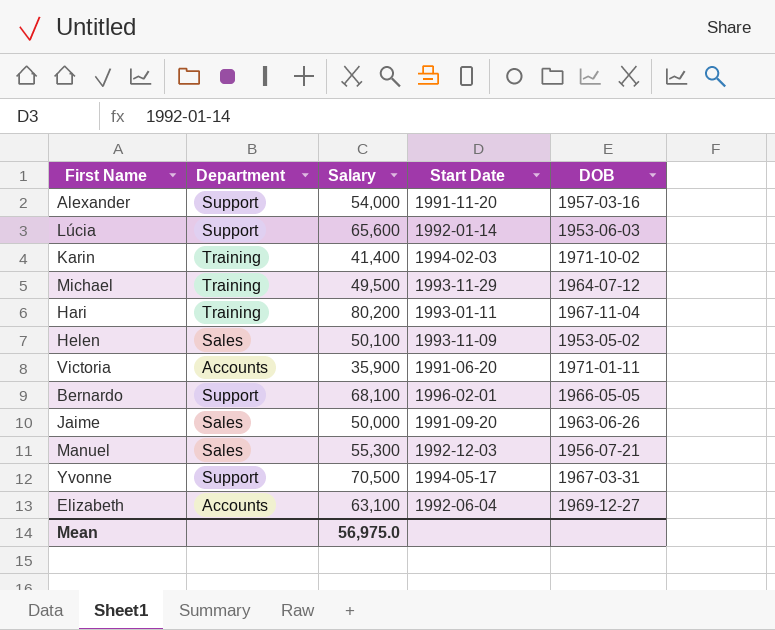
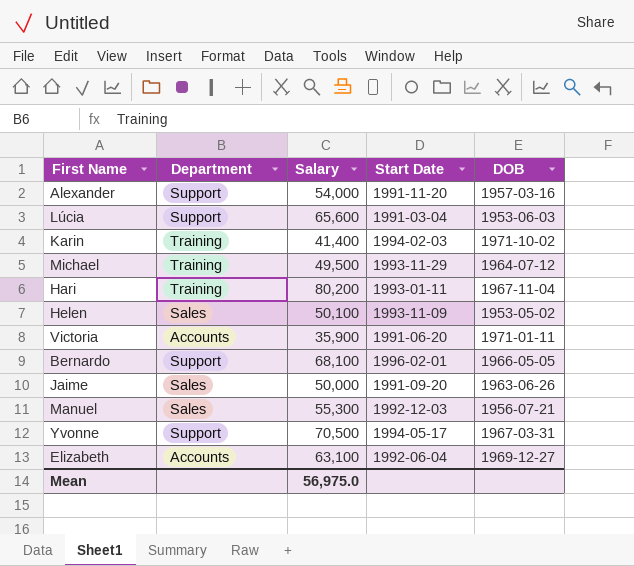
Lúcia | Start Date: 1992-01-14 -> 1991-03-04

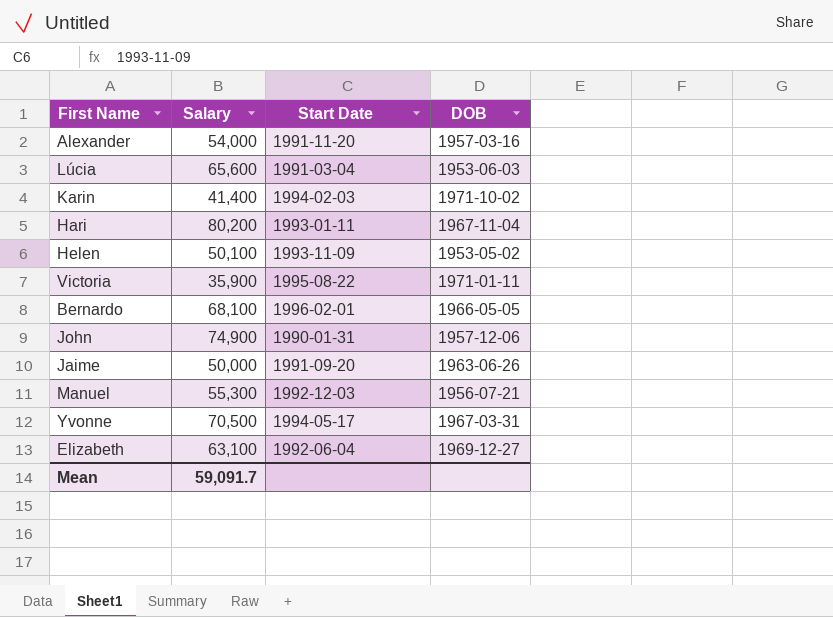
column Department | position: 2 -> none
row Michael: Training | 49,500 | 1993-11-29 | 1964-07-12 -> none
Victoria | Start Date: 1991-06-20 -> 1995-08-22
row John: none -> 74,900 | 1990-01-31 | 1957-12-06
Mean | Salary: 56,975.0 -> 59,091.7

